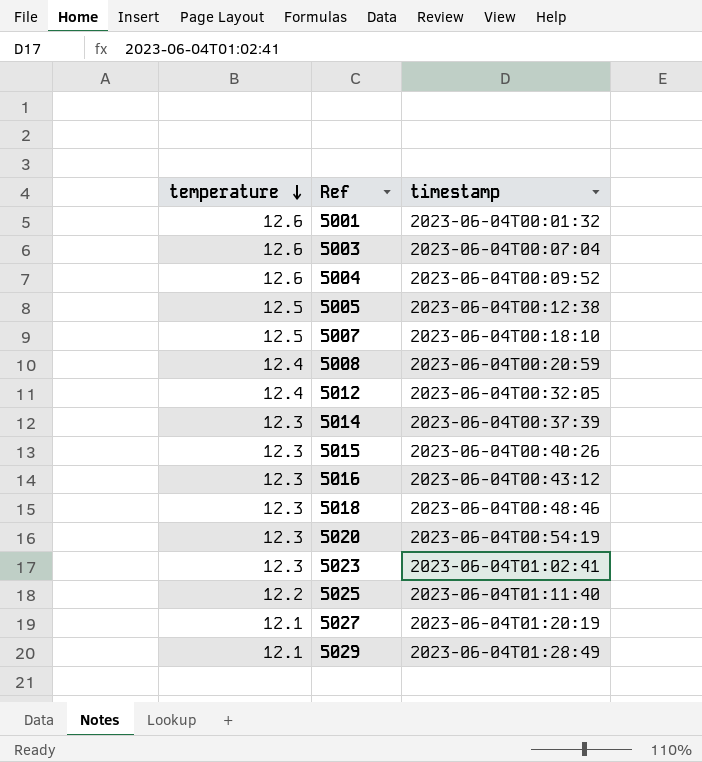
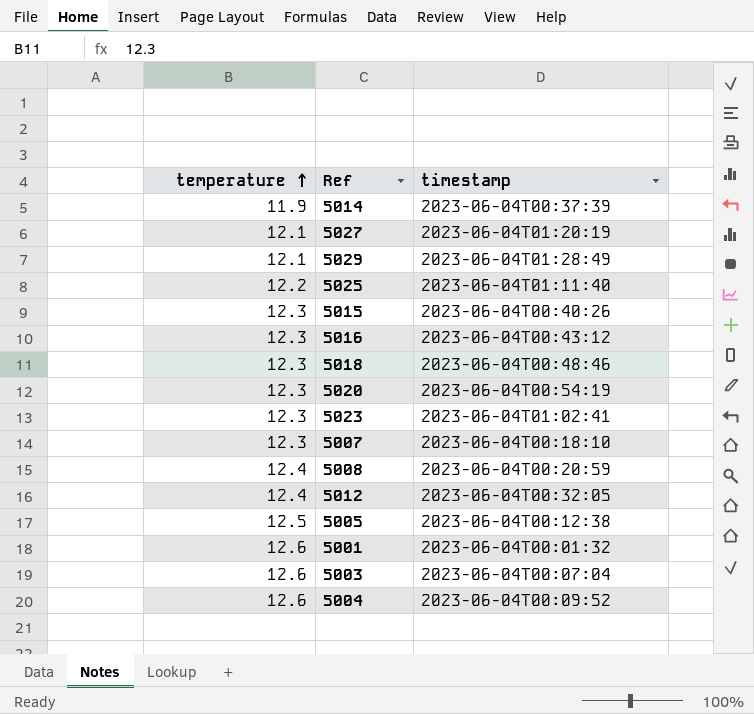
row order: temperature descending -> temperature ascending
5014 | temperature: 12.3 -> 11.9
5007 | temperature: 12.5 -> 12.3

